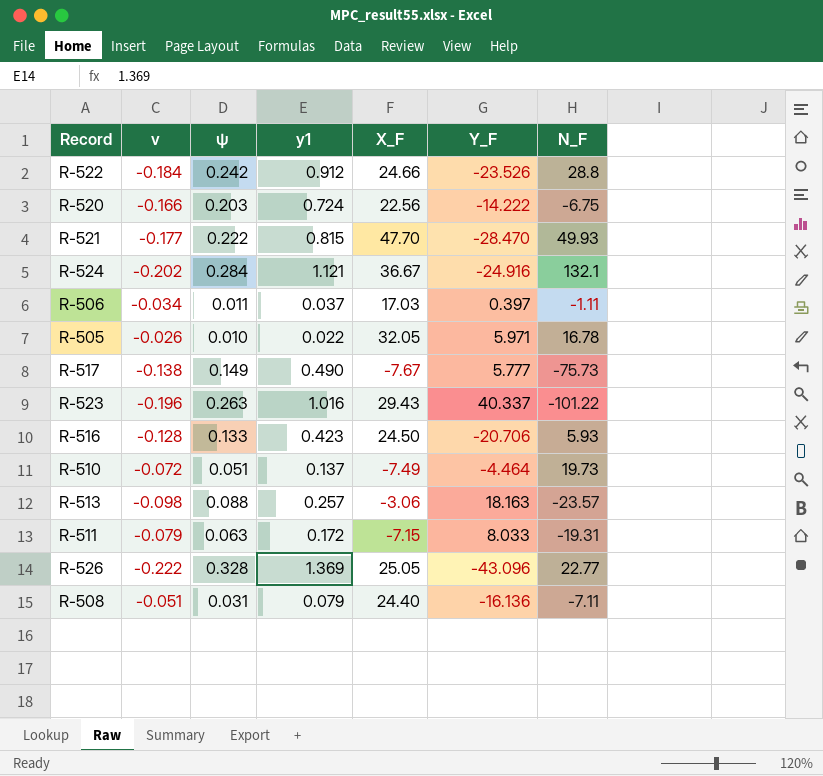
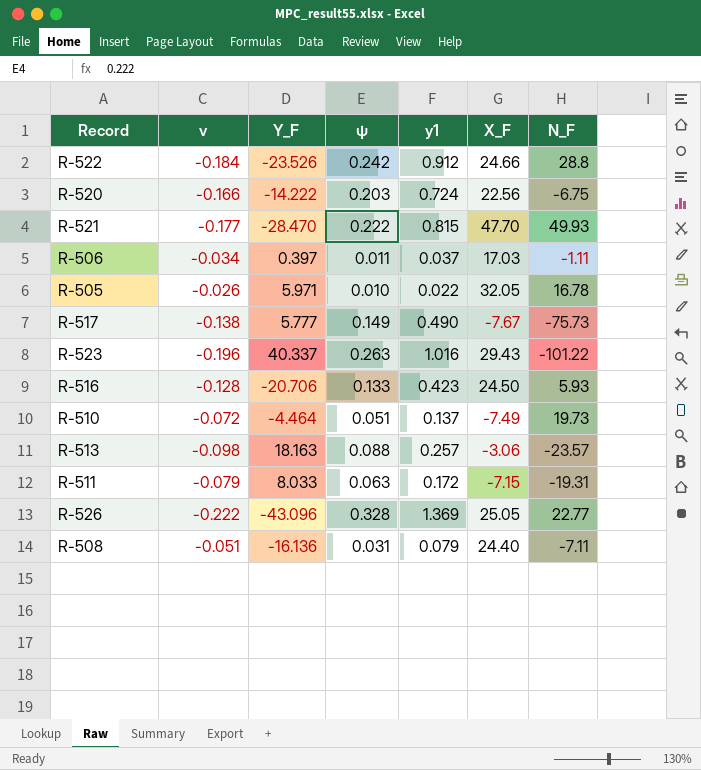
column Y_F | position: 6 -> 3
row R-524: -0.202 | 0.284 | 1.121 | 36.67 | -24.916 | 132.1 -> none

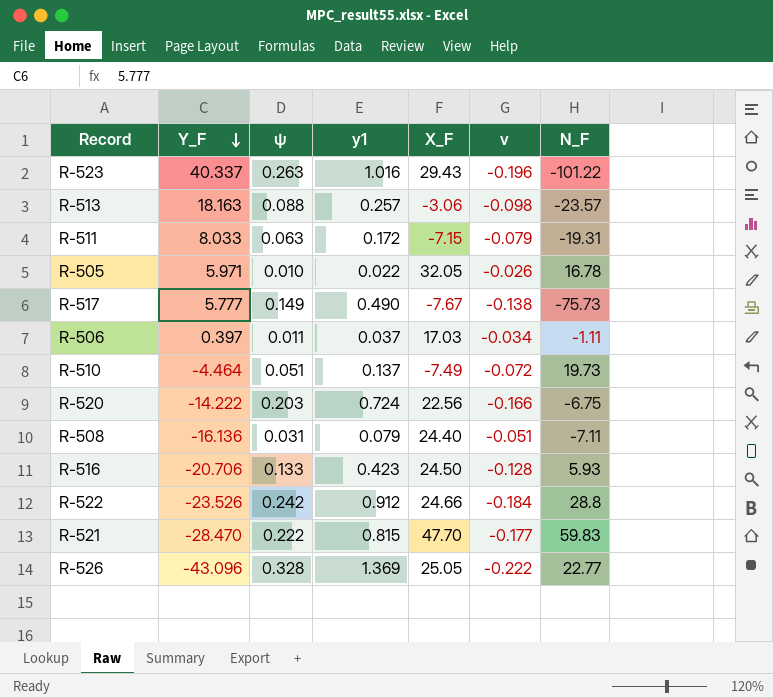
row order: none -> Y_F descending
column v | position: 2 -> 6
R-521 | N_F: 49.93 -> 59.83

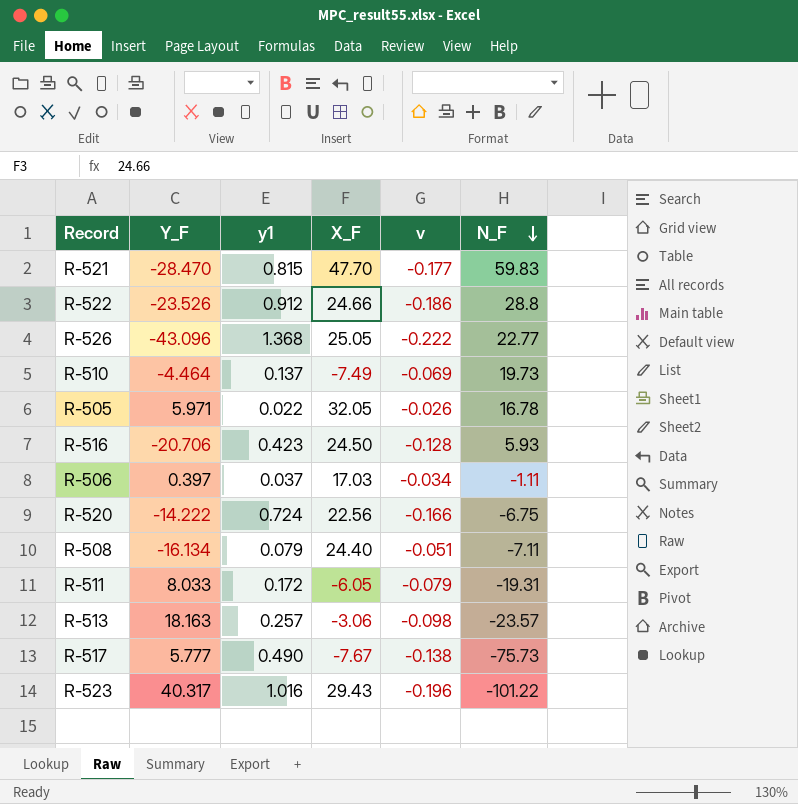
row order: Y_F descending -> N_F descending
column ψ | position: 3 -> none
R-522 | v: -0.184 -> -0.186
R-526 | y1: 1.369 -> 1.368
R-510 | v: -0.072 -> -0.069
R-508 | Y_F: -16.136 -> -16.134
R-511 | X_F: -7.15 -> -6.05
R-523 | Y_F: 40.337 -> 40.317

